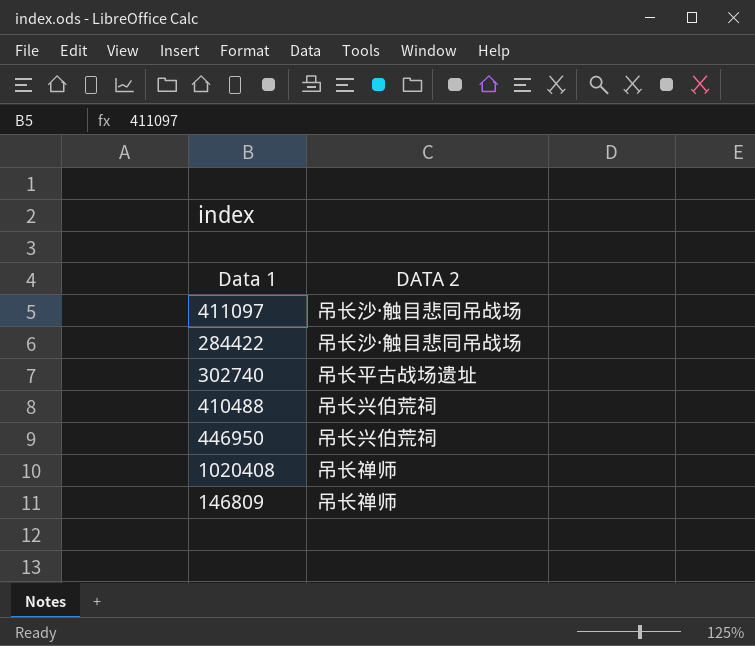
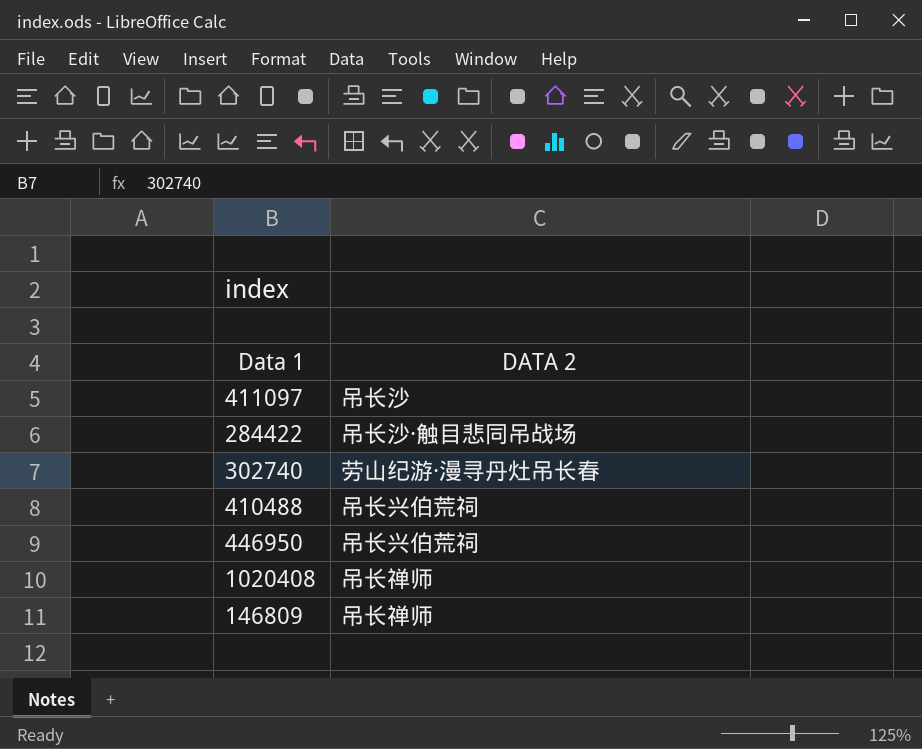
411097 | DATA 2: 吊长沙·触目悲同吊战场 -> 吊长沙
302740 | DATA 2: 吊长平古战场遗址 -> 劳山纪游·漫寻丹灶吊长春

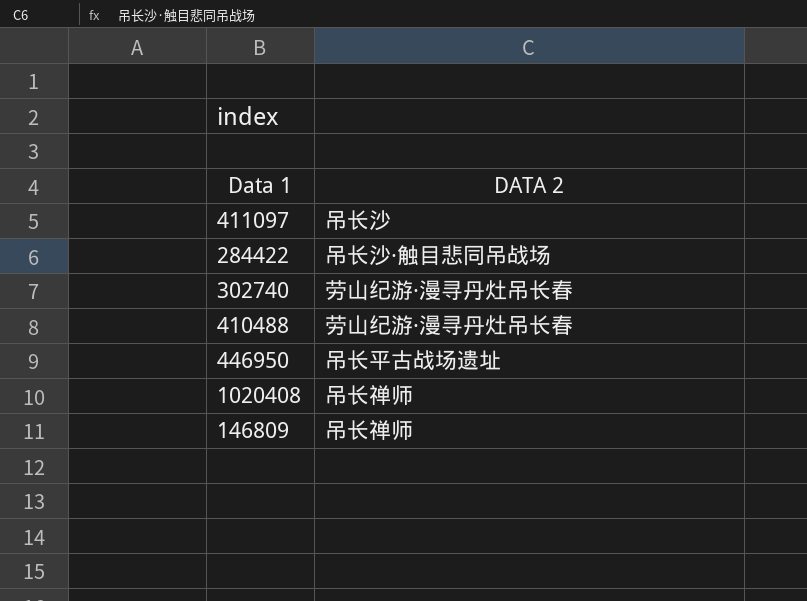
410488 | DATA 2: 吊长兴伯荒祠 -> 劳山纪游·漫寻丹灶吊长春
446950 | DATA 2: 吊长兴伯荒祠 -> 吊长平古战场遗址

